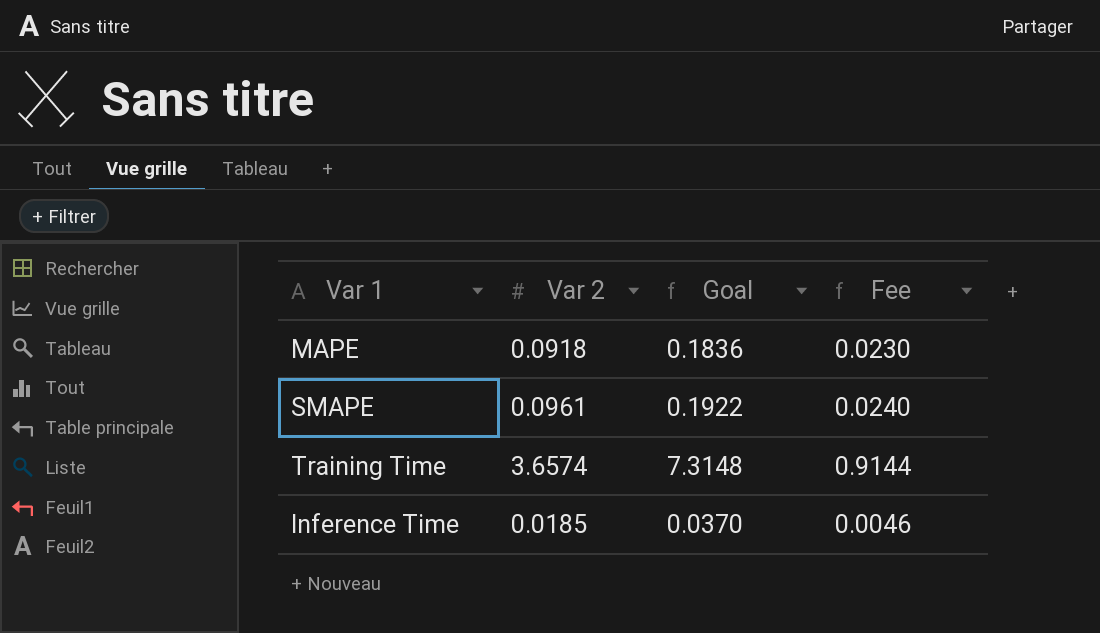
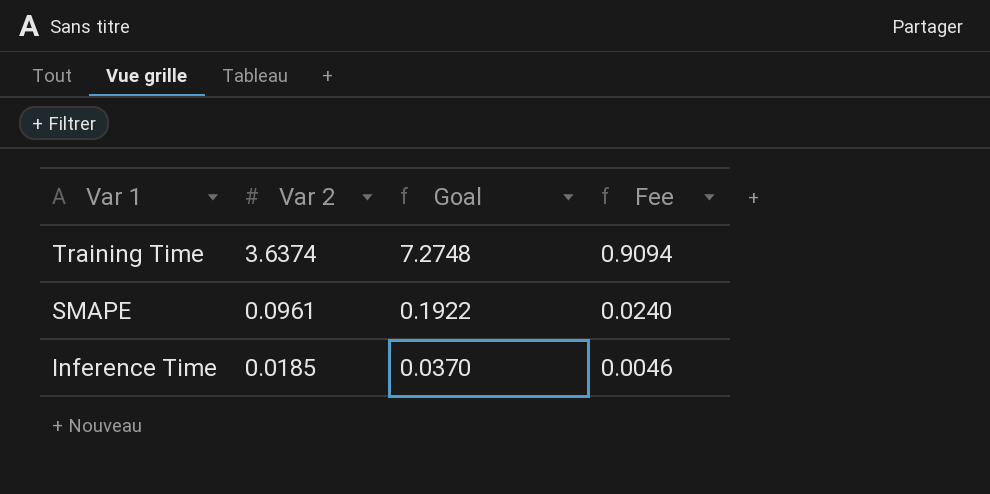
row order: none -> Var 1 descending
row MAPE: 0.0918 | 0.1836 | 0.0230 -> none
Training Time | Var 2: 3.6574 -> 3.6374
Training Time | Goal: 7.3148 -> 7.2748
Training Time | Fee: 0.9144 -> 0.9094

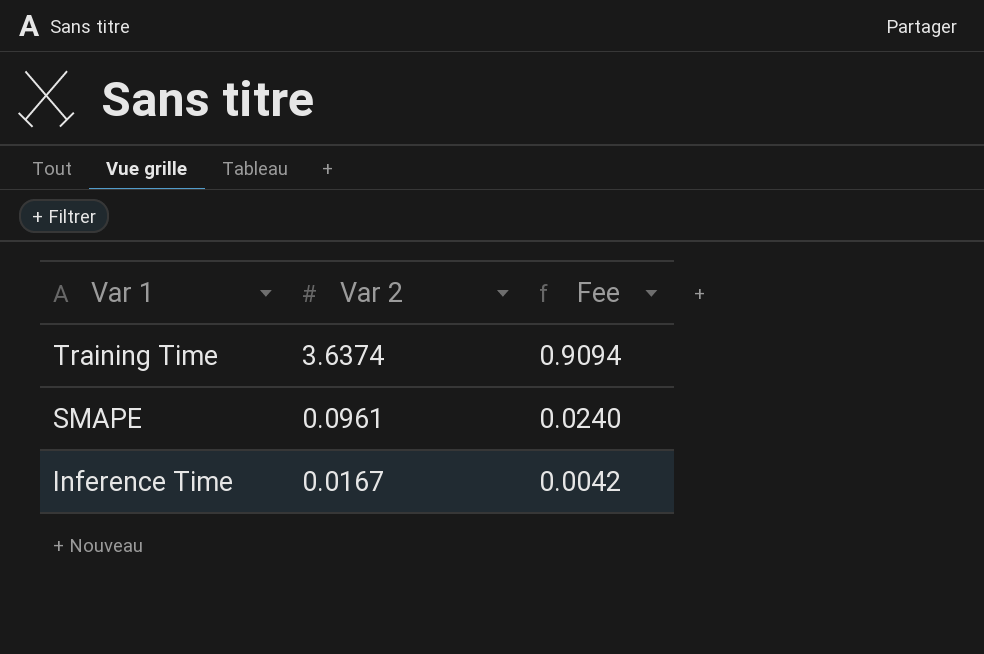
column Goal | formula: [Var 2] * 2 -> none
Inference Time | Var 2: 0.0185 -> 0.0167
Inference Time | Fee: 0.0046 -> 0.0042

